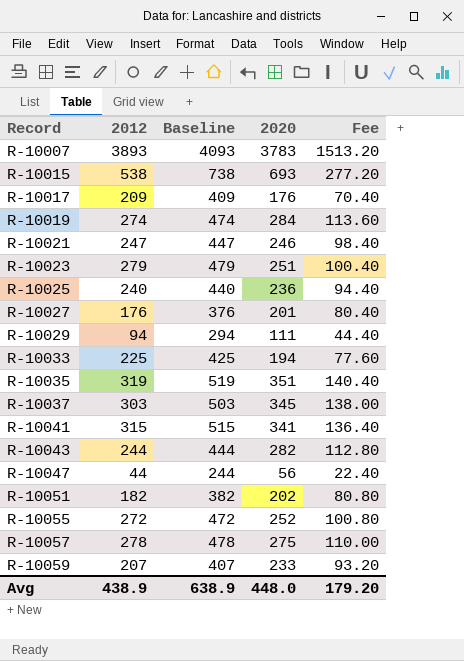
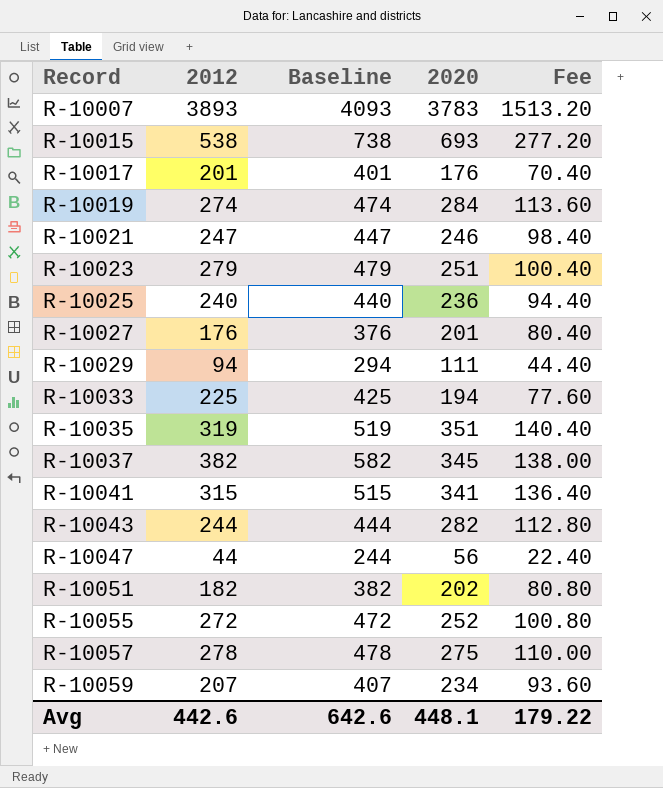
R-10017 | 2012: 209 -> 201
R-10017 | Baseline: 409 -> 401
R-10037 | 2012: 303 -> 382
R-10037 | Baseline: 503 -> 582
R-10059 | 2020: 233 -> 234
R-10059 | Fee: 93.20 -> 93.60
Avg | 2012: 438.9 -> 442.6
Avg | Baseline: 638.9 -> 642.6
Avg | 2020: 448.0 -> 448.1
Avg | Fee: 179.20 -> 179.22

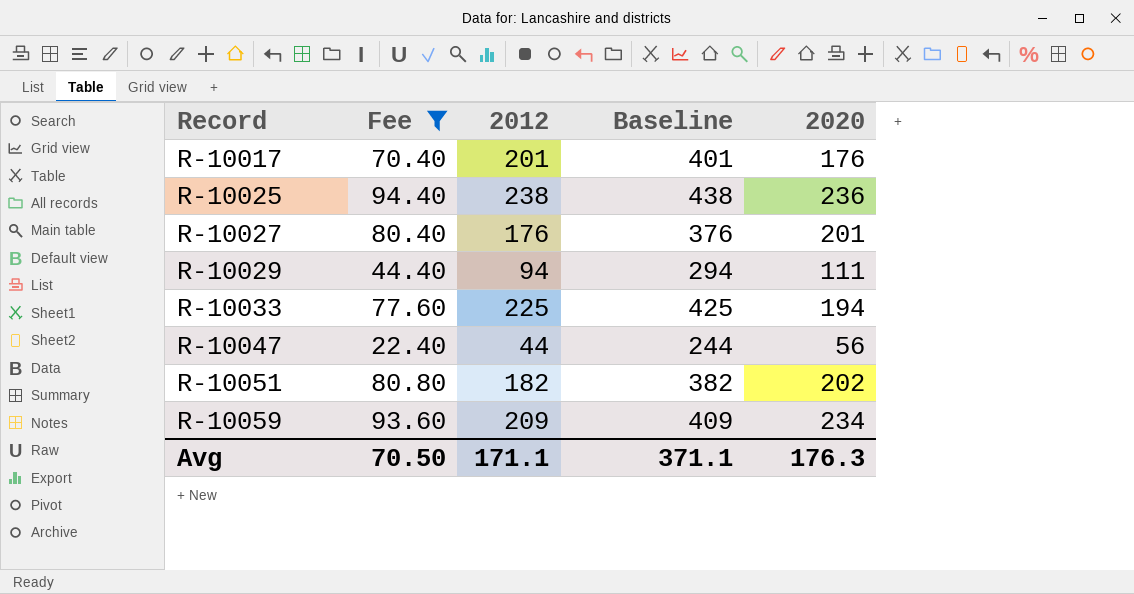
filter: none -> Fee <= 94.40
column Fee | position: 5 -> 2
R-10025 | 2012: 240 -> 238
R-10025 | Baseline: 440 -> 438
R-10059 | 2012: 207 -> 209
R-10059 | Baseline: 407 -> 409
Avg | Fee: 179.22 -> 70.50
Avg | 2012: 442.6 -> 171.1
Avg | Baseline: 642.6 -> 371.1
Avg | 2020: 448.1 -> 176.3

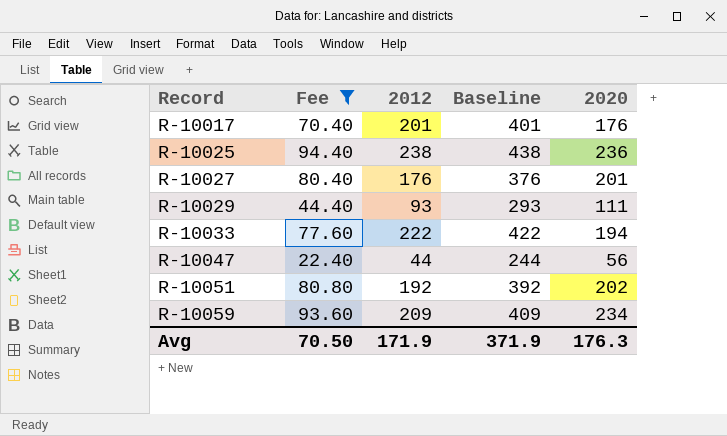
R-10029 | 2012: 94 -> 93
R-10029 | Baseline: 294 -> 293
R-10033 | 2012: 225 -> 222
R-10033 | Baseline: 425 -> 422
R-10051 | 2012: 182 -> 192
R-10051 | Baseline: 382 -> 392
Avg | 2012: 171.1 -> 171.9
Avg | Baseline: 371.1 -> 371.9

